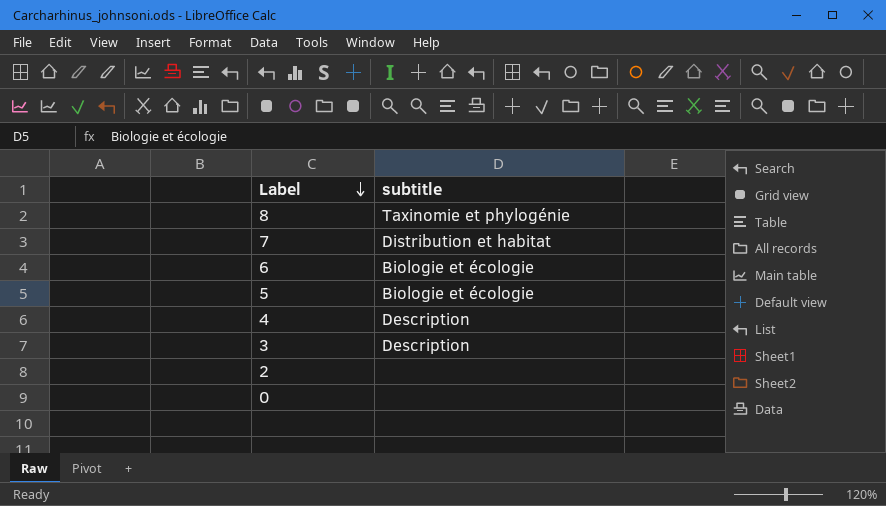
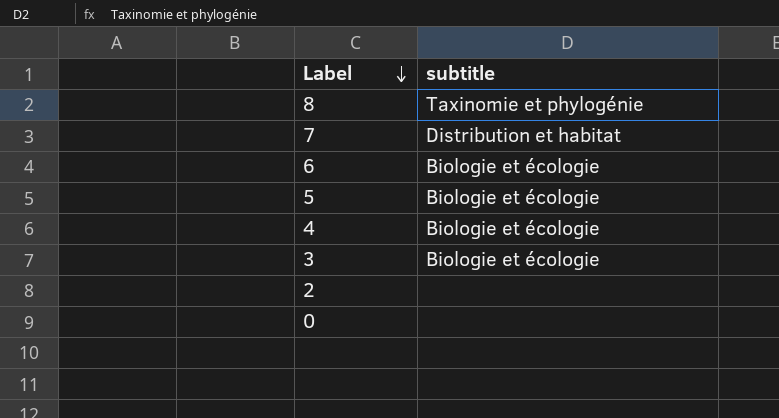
4 | subtitle: Description -> Biologie et écologie
3 | subtitle: Description -> Biologie et écologie

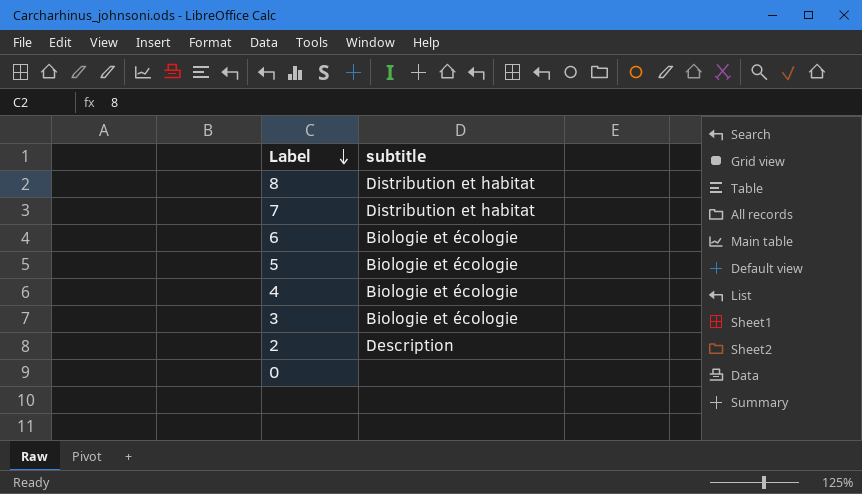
8 | subtitle: Taxinomie et phylogénie -> Distribution et habitat
2 | subtitle: none -> Description

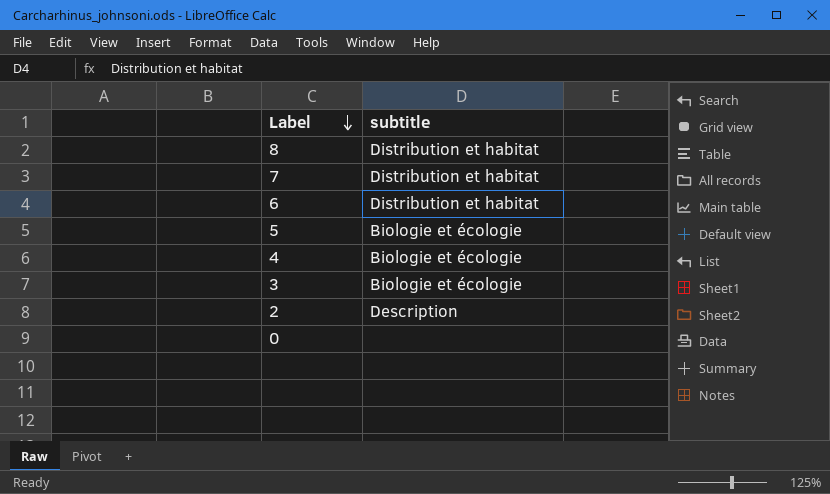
6 | subtitle: Biologie et écologie -> Distribution et habitat

